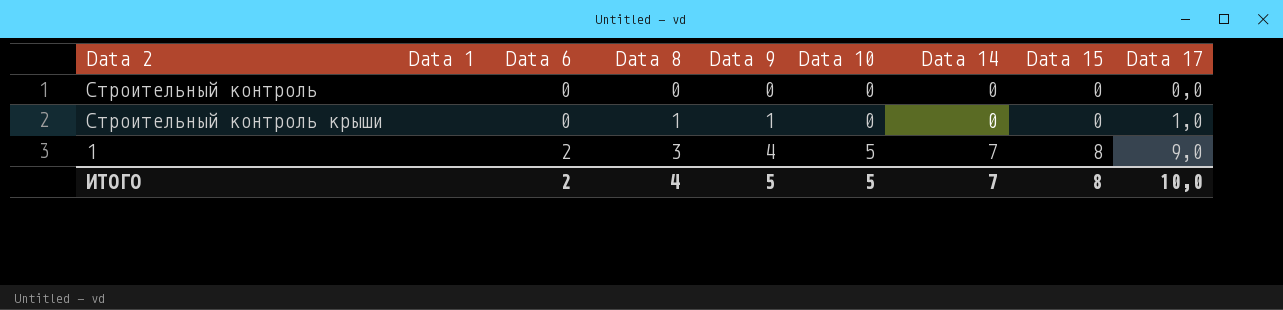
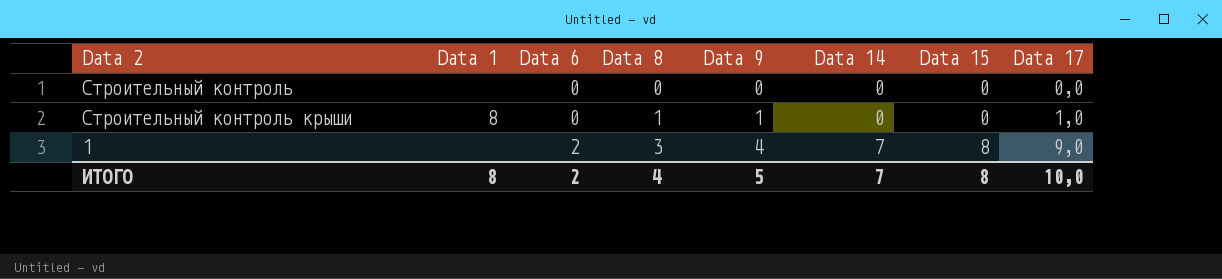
column Data 10 | position: 6 -> none
Строительный контроль крыши | Data 1: none -> 8
ИТОГО | Data 1: none -> 8

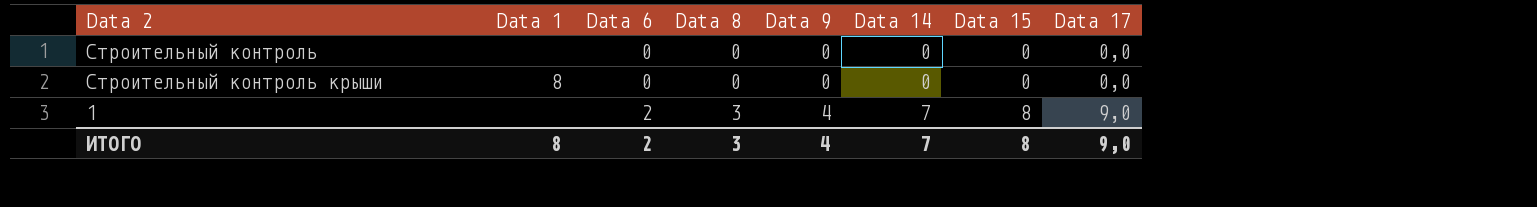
Строительный контроль крыши | Data 8: 1 -> 0
Строительный контроль крыши | Data 9: 1 -> 0
Строительный контроль крыши | Data 17: 1,0 -> 0,0
ИТОГО | Data 8: 4 -> 3
ИТОГО | Data 9: 5 -> 4
ИТОГО | Data 17: 10,0 -> 9,0

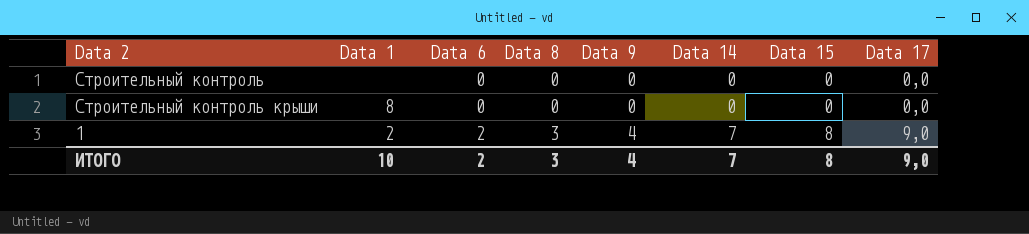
1 | Data 1: none -> 2
ИТОГО | Data 1: 8 -> 10

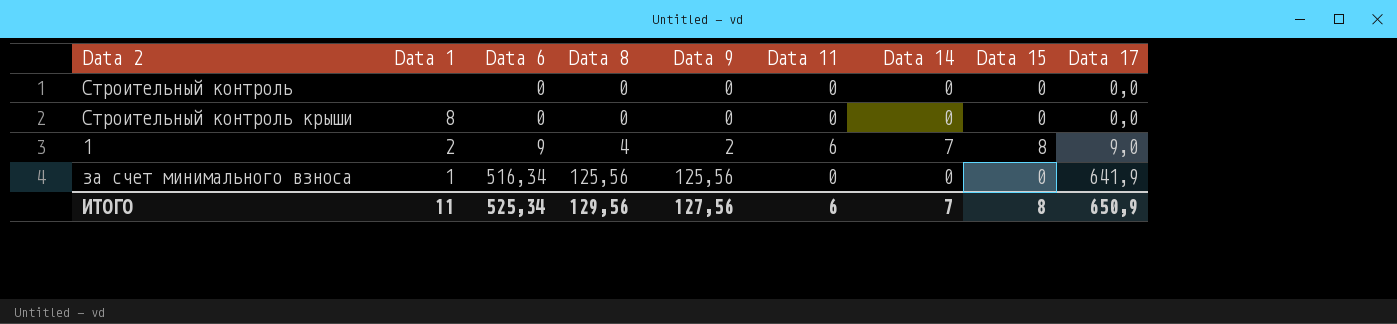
column Data 11 | position: none -> 6
1 | Data 6: 2 -> 9
1 | Data 8: 3 -> 4
1 | Data 9: 4 -> 2
row за счет минимального взноса: none -> 1 | 516,34 | 125,56 | 125,56 | 0 | 0 | 0 | 641,9
ИТОГО | Data 1: 10 -> 11
ИТОГО | Data 6: 2 -> 525,34
ИТОГО | Data 8: 3 -> 129,56
ИТОГО | Data 9: 4 -> 127,56
ИТОГО | Data 17: 9,0 -> 650,9

